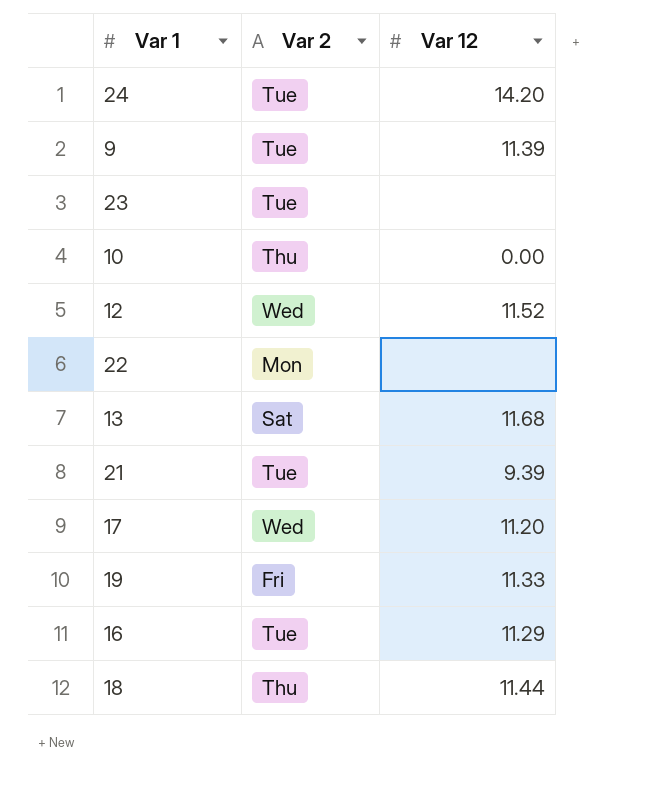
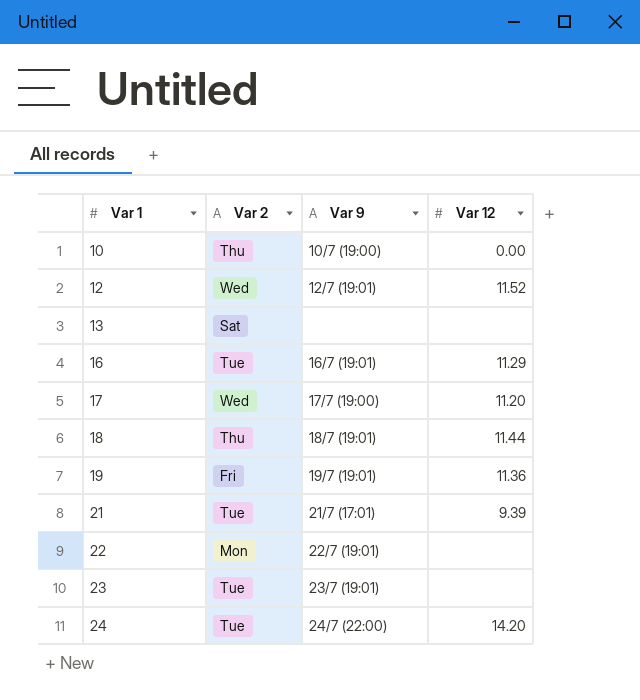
row order: none -> Var 1 ascending
column Var 9 | position: none -> 3
row 9: Tue | 11.39 -> none
13 | Var 12: 11.68 -> none
19 | Var 12: 11.33 -> 11.36

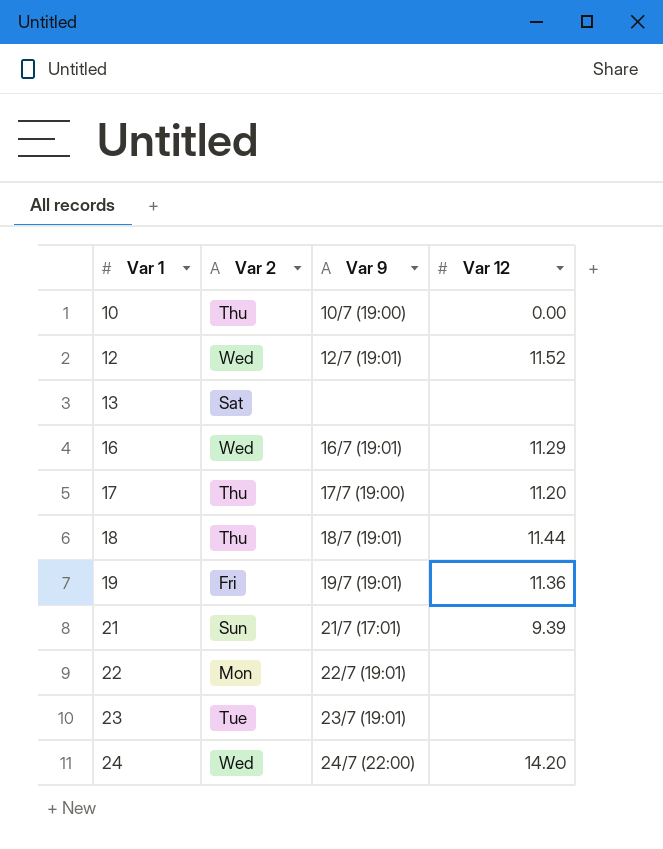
16 | Var 2: Tue -> Wed
17 | Var 2: Wed -> Thu
21 | Var 2: Tue -> Sun
24 | Var 2: Tue -> Wed

